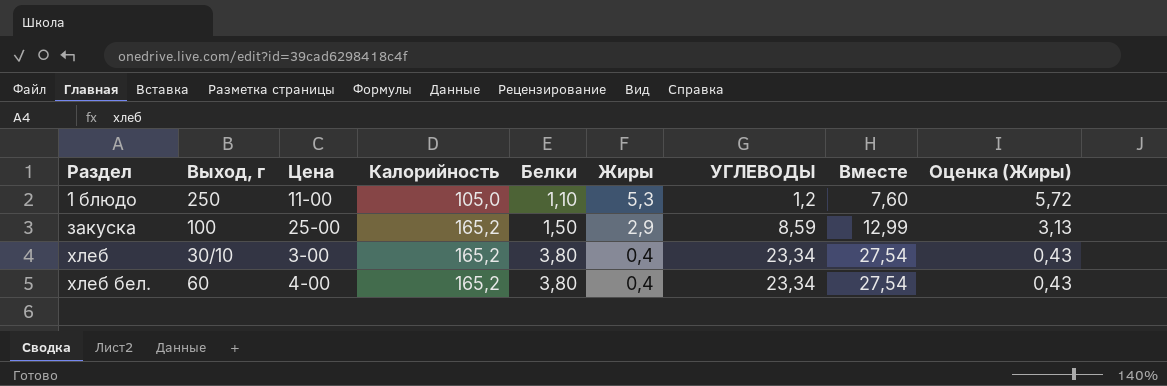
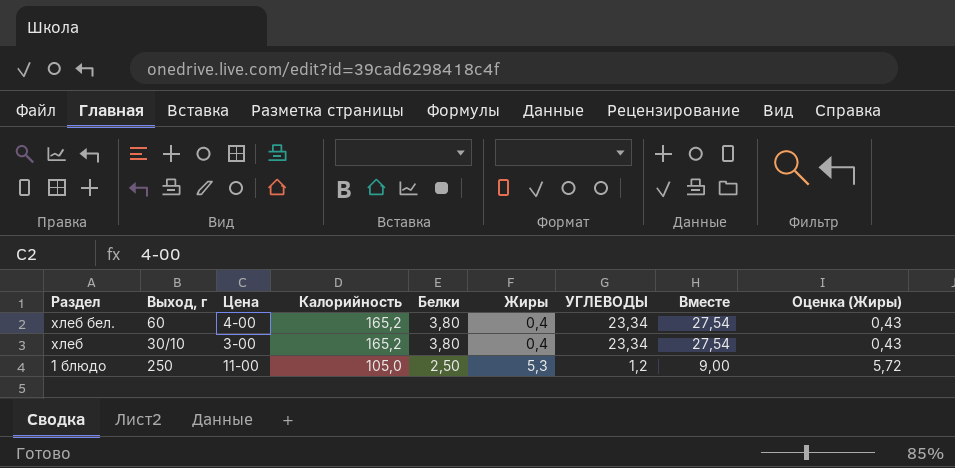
row order: Раздел ascending -> Раздел descending
row закуска: 100 | 25-00 | 165,2 | 1,50 | 2,9 | 8,59 | 12,99 | 3,13 -> none
1 блюдо | Белки: 1,10 -> 2,50
1 блюдо | Вместе: 7,60 -> 9,00

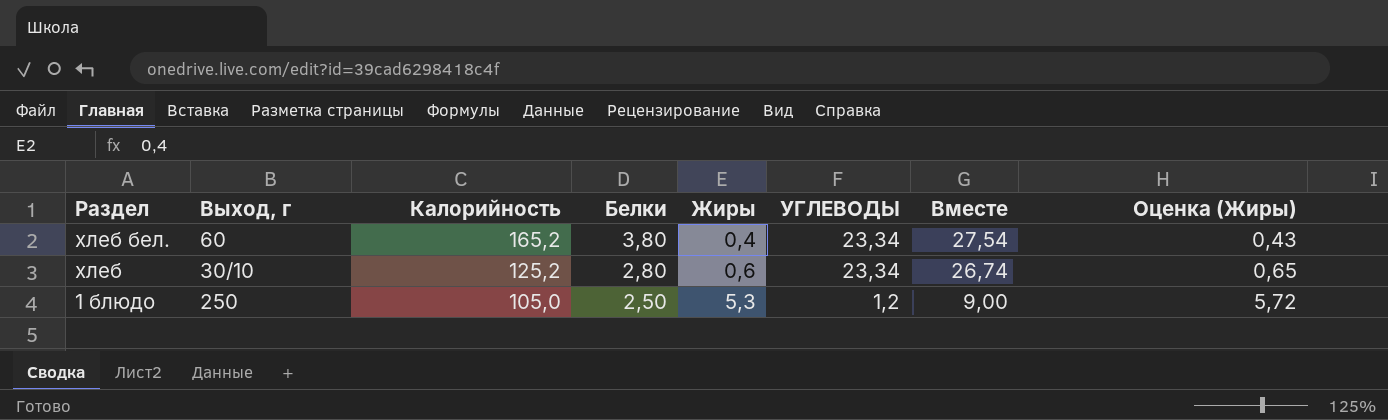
column Цена | position: 3 -> none
хлеб | Калорийность: 165,2 -> 125,2
хлеб | Белки: 3,80 -> 2,80
хлеб | Жиры: 0,4 -> 0,6
хлеб | Вместе: 27,54 -> 26,74
хлеб | Оценка (Жиры): 0,43 -> 0,65

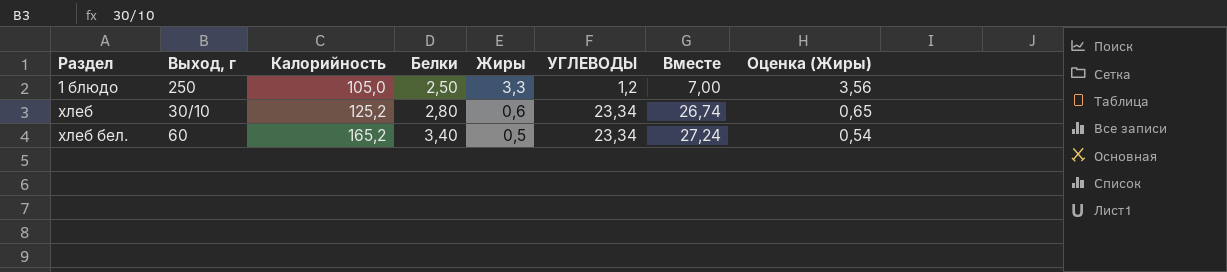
row order: Раздел descending -> Раздел ascending
1 блюдо | Жиры: 5,3 -> 3,3
1 блюдо | Вместе: 9,00 -> 7,00
1 блюдо | Оценка (Жиры): 5,72 -> 3,56
хлеб бел. | Белки: 3,80 -> 3,40
хлеб бел. | Жиры: 0,4 -> 0,5
хлеб бел. | Вместе: 27,54 -> 27,24
хлеб бел. | Оценка (Жиры): 0,43 -> 0,54

